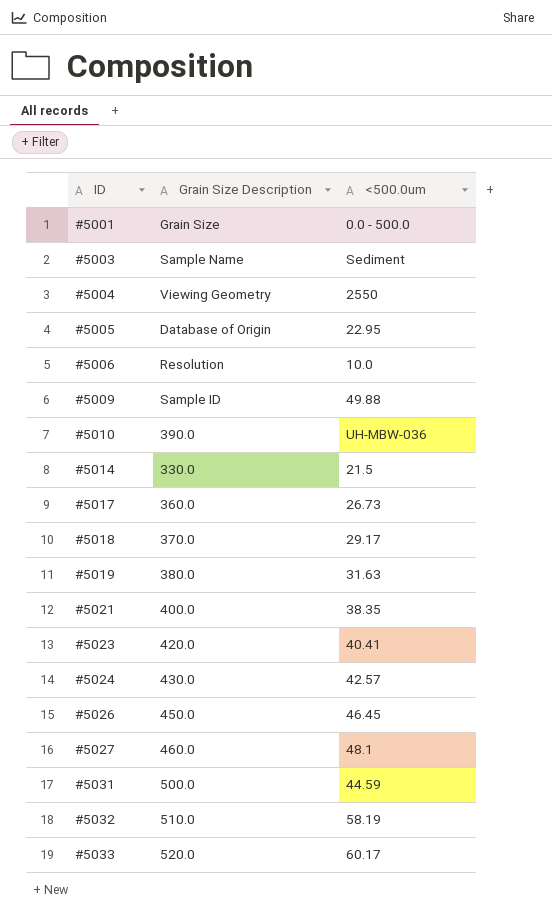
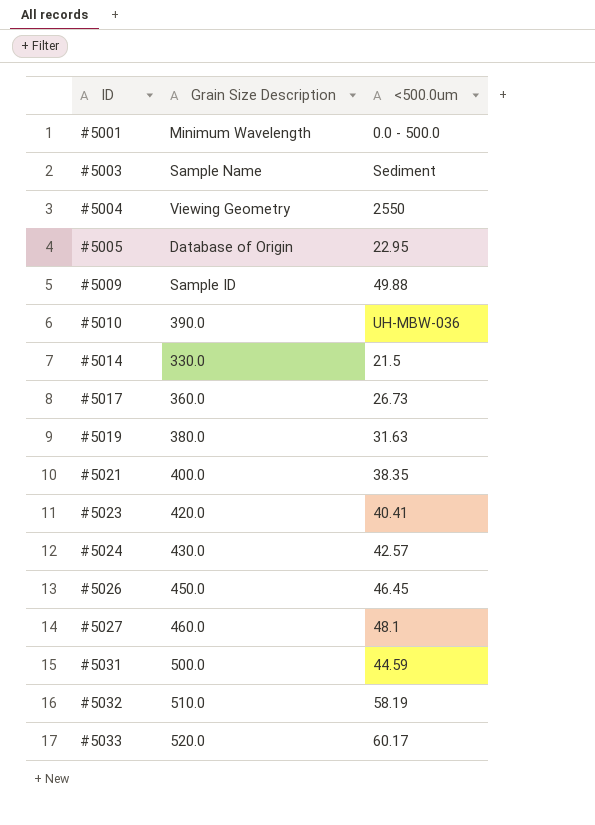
row #5006: Resolution | 10.0 -> none
row #5018: 370.0 | 29.17 -> none
#5001 | Grain Size Description: Grain Size -> Minimum Wavelength

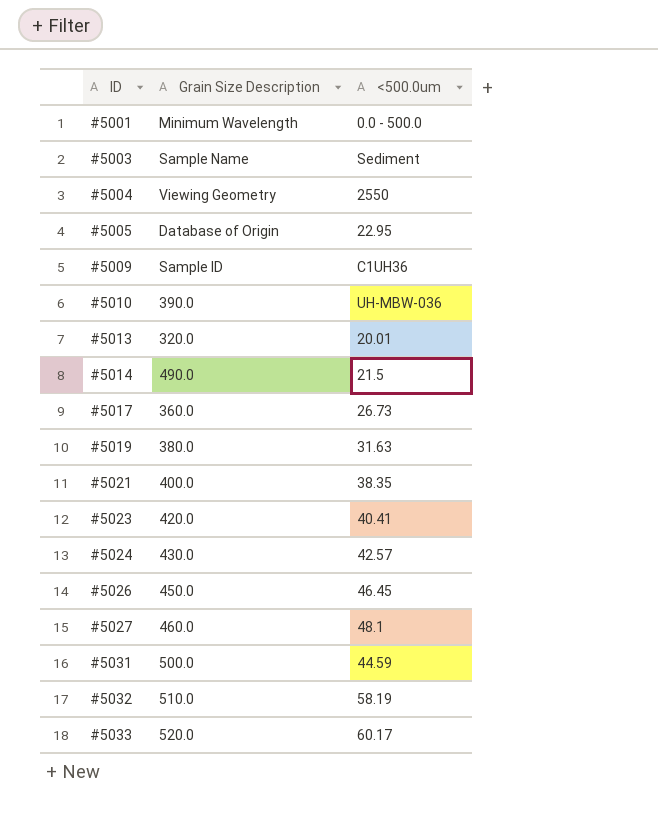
#5009 | <500.0um: 49.88 -> C1UH36
row #5013: none -> 320.0 | 20.01
#5014 | Grain Size Description: 330.0 -> 490.0

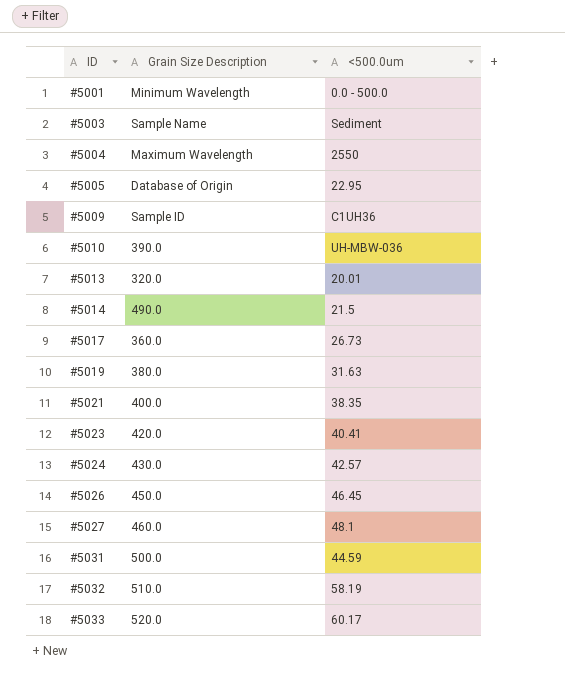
#5004 | Grain Size Description: Viewing Geometry -> Maximum Wavelength

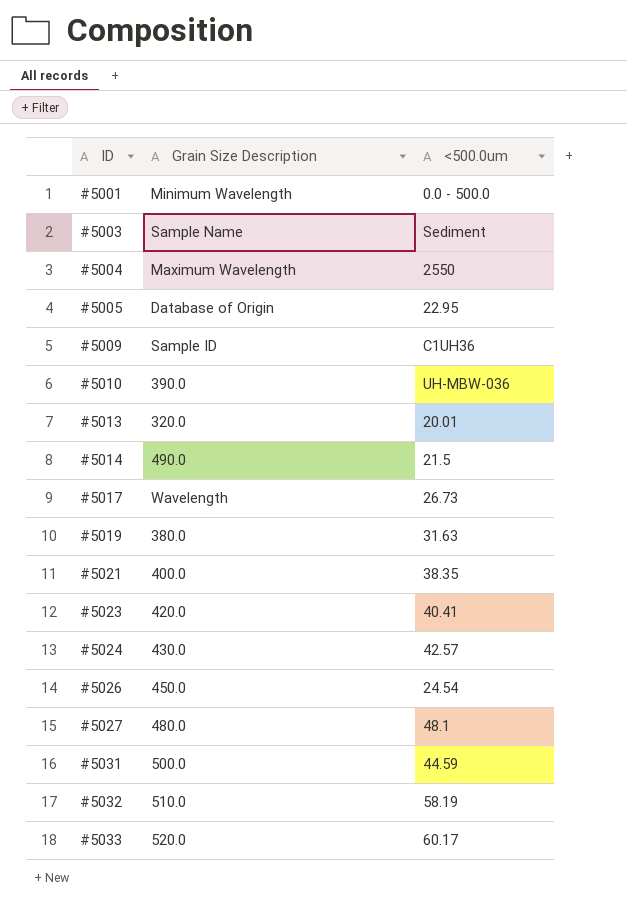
#5017 | Grain Size Description: 360.0 -> Wavelength
#5026 | <500.0um: 46.45 -> 24.54
#5027 | Grain Size Description: 460.0 -> 480.0

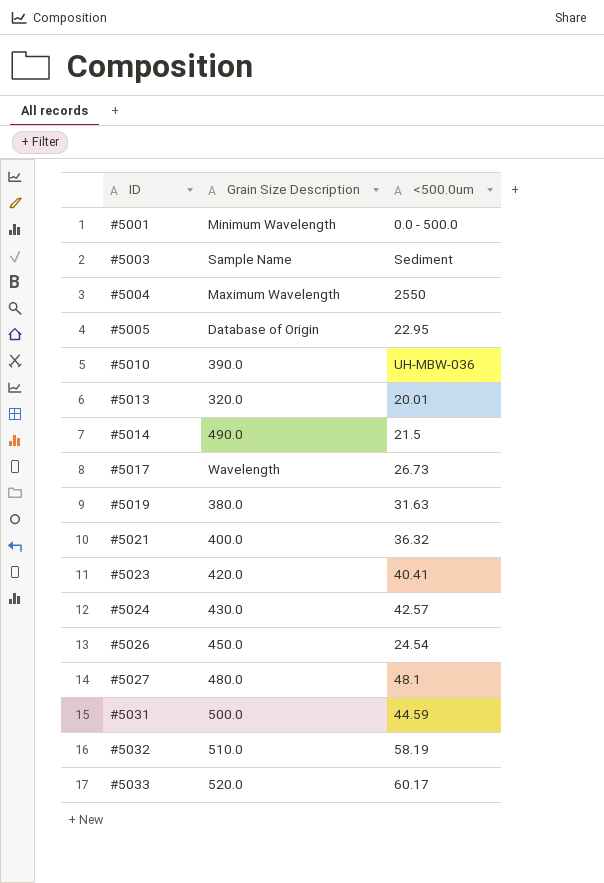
row #5009: Sample ID | C1UH36 -> none
#5021 | <500.0um: 38.35 -> 36.32

